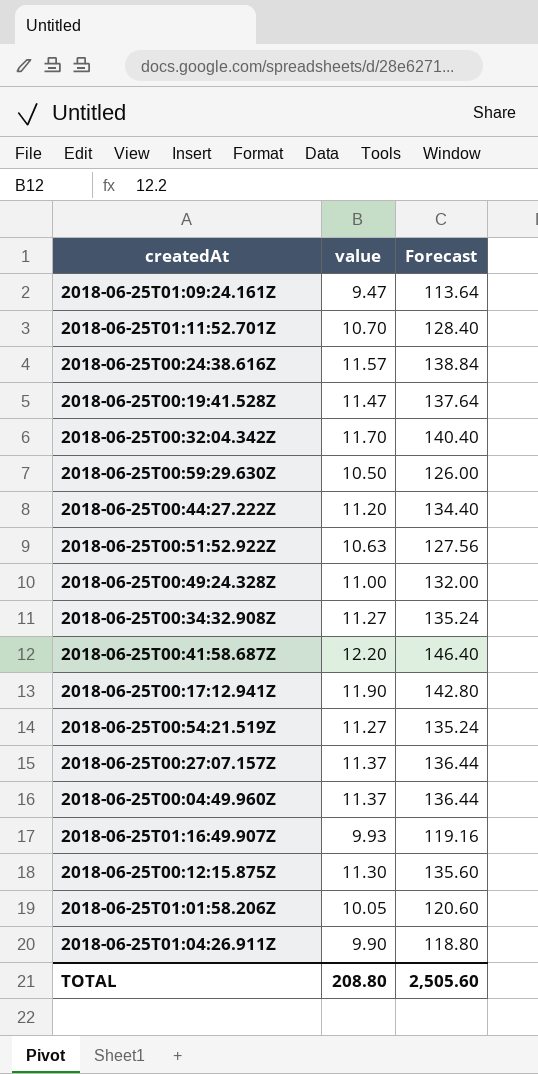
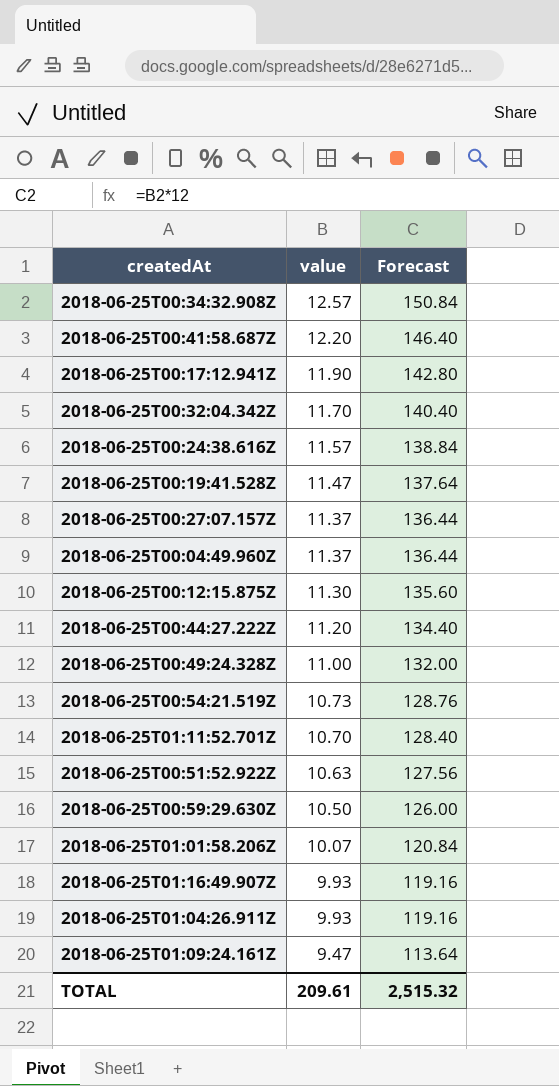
row order: none -> value descending
2018-06-25T00:34:32.908Z | value: 11.27 -> 12.57
2018-06-25T00:34:32.908Z | Forecast: 135.24 -> 150.84
2018-06-25T00:54:21.519Z | value: 11.27 -> 10.73
2018-06-25T00:54:21.519Z | Forecast: 135.24 -> 128.76
2018-06-25T01:01:58.206Z | value: 10.05 -> 10.07
2018-06-25T01:01:58.206Z | Forecast: 120.60 -> 120.84
2018-06-25T01:04:26.911Z | value: 9.90 -> 9.93
2018-06-25T01:04:26.911Z | Forecast: 118.80 -> 119.16
TOTAL | value: 208.80 -> 209.61
TOTAL | Forecast: 2,505.60 -> 2,515.32

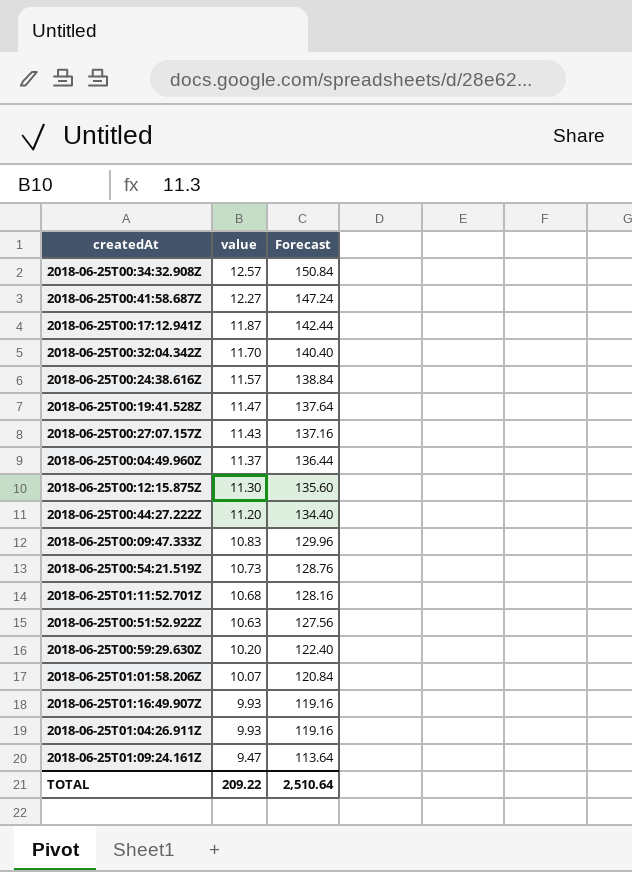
row 2018-06-25T00:49:24.328Z: 11.00 | 132.00 -> none
2018-06-25T00:41:58.687Z | value: 12.20 -> 12.27
2018-06-25T00:41:58.687Z | Forecast: 146.40 -> 147.24
2018-06-25T00:17:12.941Z | value: 11.90 -> 11.87
2018-06-25T00:17:12.941Z | Forecast: 142.80 -> 142.44
2018-06-25T00:27:07.157Z | value: 11.37 -> 11.43
2018-06-25T00:27:07.157Z | Forecast: 136.44 -> 137.16
row 2018-06-25T00:09:47.333Z: none -> 10.83 | 129.96
2018-06-25T01:11:52.701Z | value: 10.70 -> 10.68
2018-06-25T01:11:52.701Z | Forecast: 128.40 -> 128.16
2018-06-25T00:59:29.630Z | value: 10.50 -> 10.20
2018-06-25T00:59:29.630Z | Forecast: 126.00 -> 122.40
TOTAL | value: 209.61 -> 209.22
TOTAL | Forecast: 2,515.32 -> 2,510.64

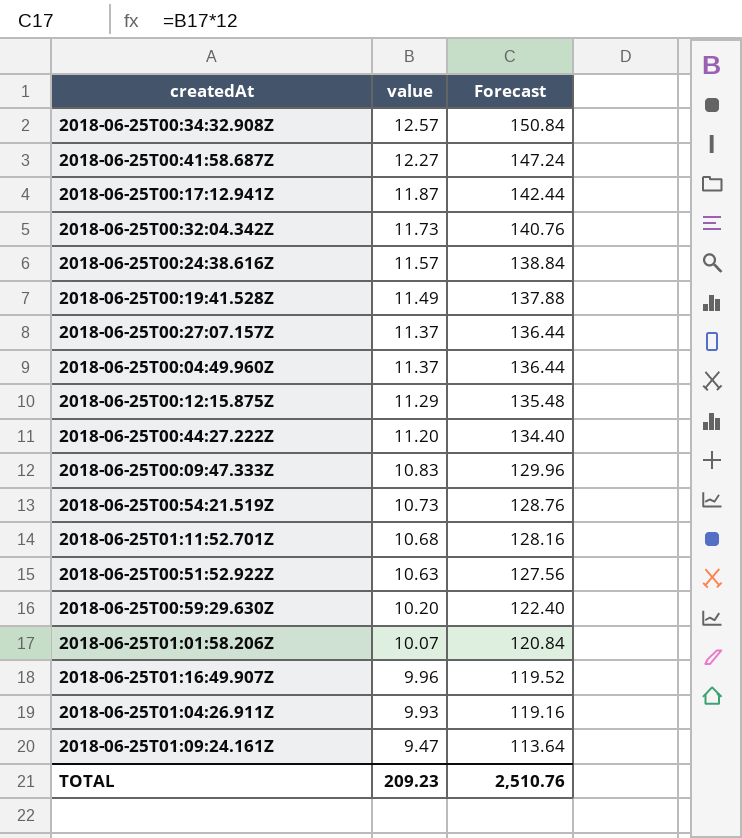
2018-06-25T00:32:04.342Z | value: 11.70 -> 11.73
2018-06-25T00:32:04.342Z | Forecast: 140.40 -> 140.76
2018-06-25T00:19:41.528Z | value: 11.47 -> 11.49
2018-06-25T00:19:41.528Z | Forecast: 137.64 -> 137.88
2018-06-25T00:27:07.157Z | value: 11.43 -> 11.37
2018-06-25T00:27:07.157Z | Forecast: 137.16 -> 136.44
2018-06-25T00:12:15.875Z | value: 11.30 -> 11.29
2018-06-25T00:12:15.875Z | Forecast: 135.60 -> 135.48
2018-06-25T01:16:49.907Z | value: 9.93 -> 9.96
2018-06-25T01:16:49.907Z | Forecast: 119.16 -> 119.52
TOTAL | value: 209.22 -> 209.23
TOTAL | Forecast: 2,510.64 -> 2,510.76

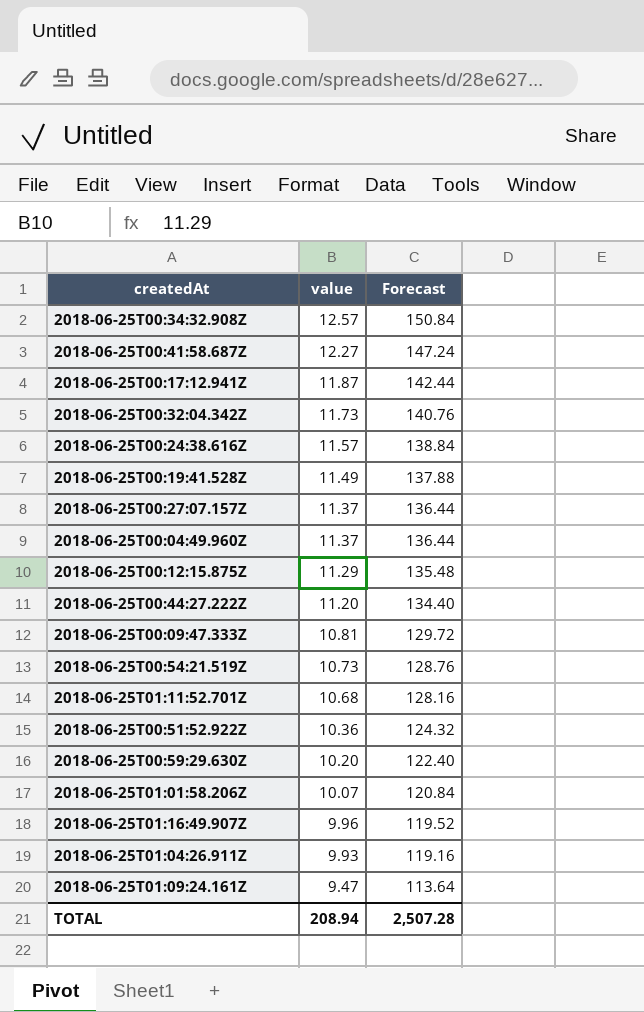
2018-06-25T00:09:47.333Z | value: 10.83 -> 10.81
2018-06-25T00:09:47.333Z | Forecast: 129.96 -> 129.72
2018-06-25T00:51:52.922Z | value: 10.63 -> 10.36
2018-06-25T00:51:52.922Z | Forecast: 127.56 -> 124.32
TOTAL | value: 209.23 -> 208.94
TOTAL | Forecast: 2,510.76 -> 2,507.28

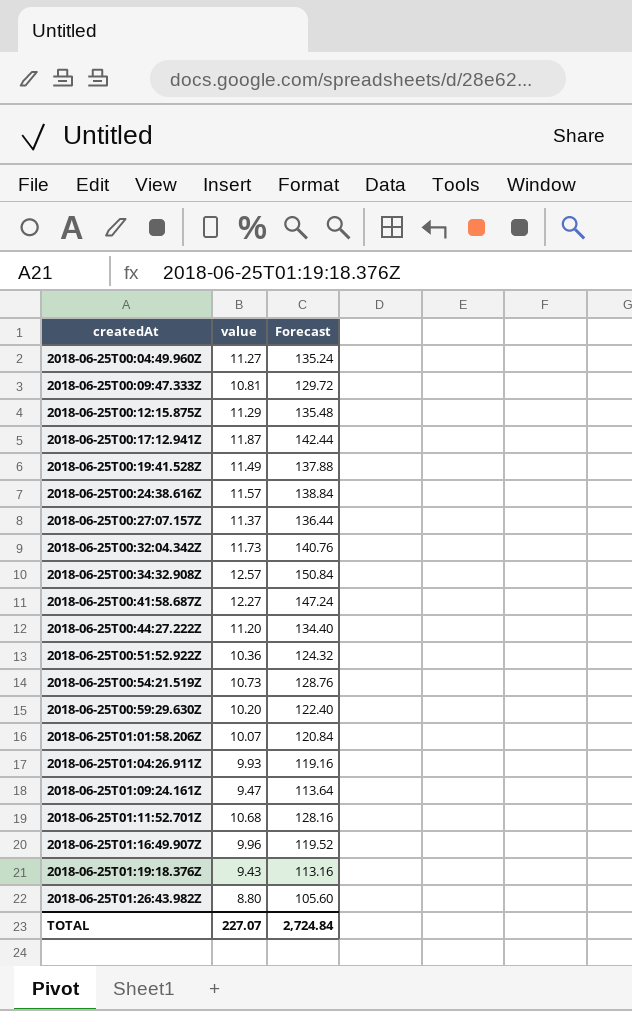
row order: value descending -> createdAt ascending
2018-06-25T00:04:49.960Z | value: 11.37 -> 11.27
2018-06-25T00:04:49.960Z | Forecast: 136.44 -> 135.24
row 2018-06-25T01:19:18.376Z: none -> 9.43 | 113.16
row 2018-06-25T01:26:43.982Z: none -> 8.80 | 105.60
TOTAL | value: 208.94 -> 227.07
TOTAL | Forecast: 2,507.28 -> 2,724.84

